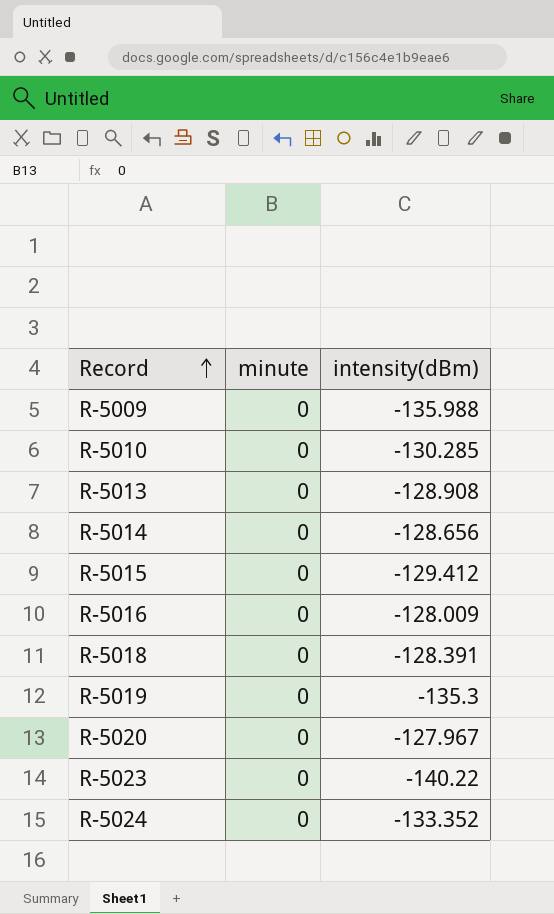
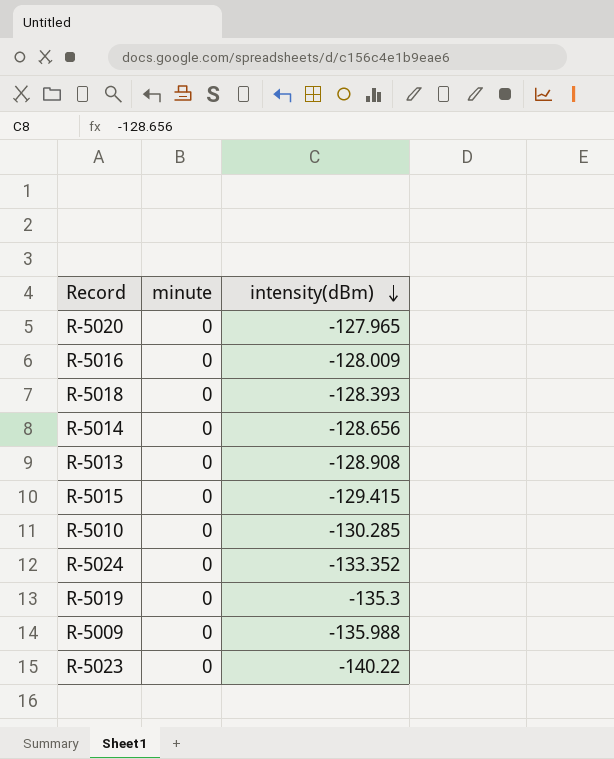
row order: Record ascending -> intensity(dBm) descending
R-5020 | intensity(dBm): -127.967 -> -127.965
R-5018 | intensity(dBm): -128.391 -> -128.393
R-5015 | intensity(dBm): -129.412 -> -129.415

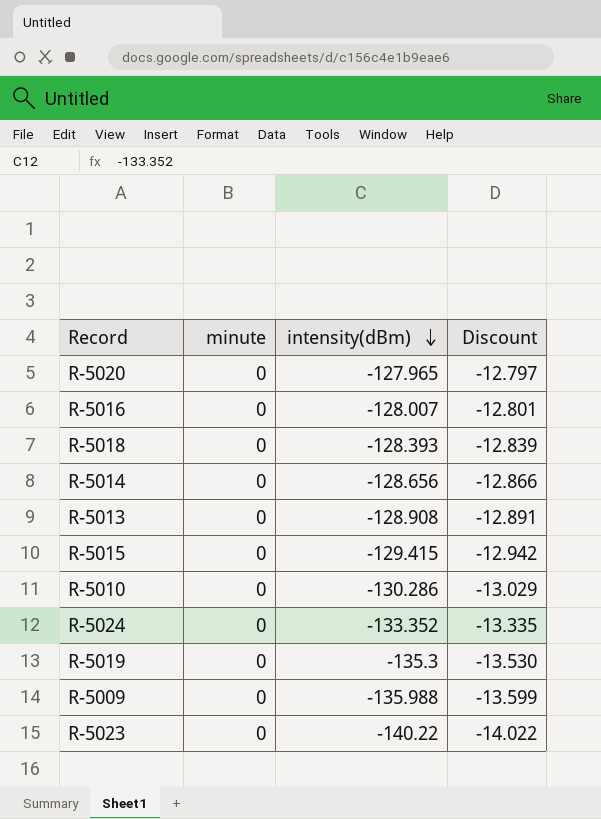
column Discount | formula: none -> [intensity(dBm)] * 0.1
R-5016 | intensity(dBm): -128.009 -> -128.007
R-5010 | intensity(dBm): -130.285 -> -130.286

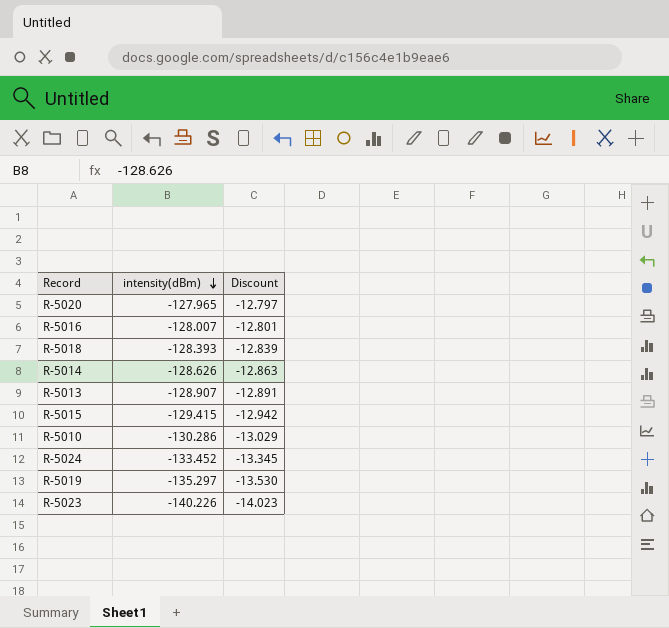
column minute | position: 2 -> none
row R-5009: 0 | -135.988 | -13.599 -> none
R-5014 | intensity(dBm): -128.656 -> -128.626
R-5014 | Discount: -12.866 -> -12.863
R-5013 | intensity(dBm): -128.908 -> -128.907
R-5024 | intensity(dBm): -133.352 -> -133.452
R-5024 | Discount: -13.335 -> -13.345
R-5019 | intensity(dBm): -135.3 -> -135.297
R-5023 | intensity(dBm): -140.22 -> -140.226
R-5023 | Discount: -14.022 -> -14.023

